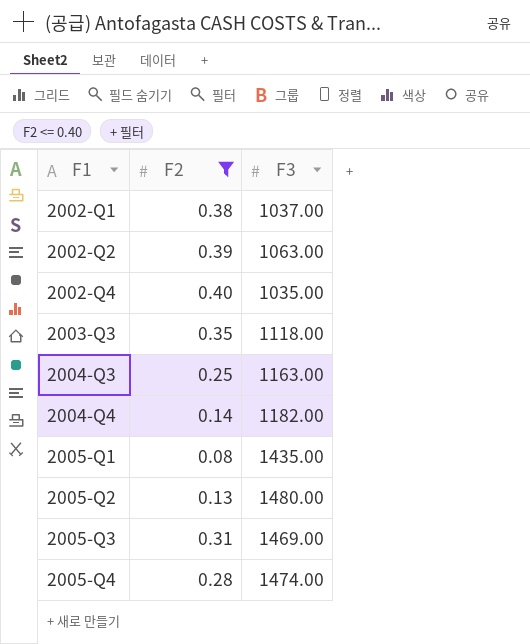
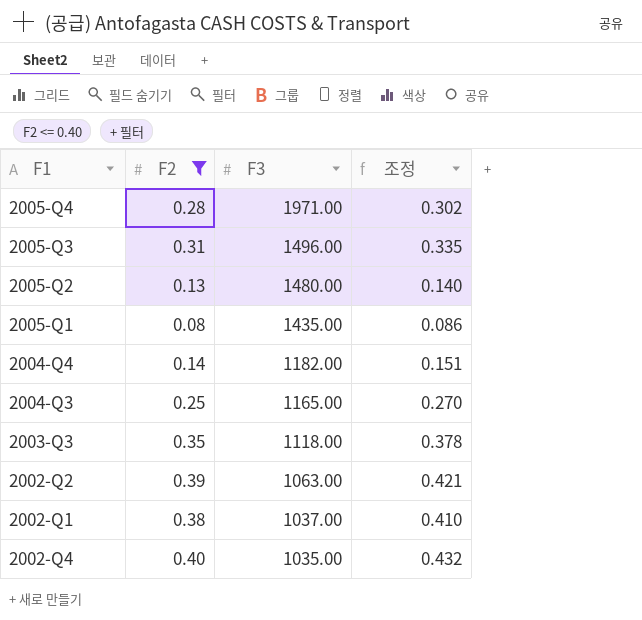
row order: F1 ascending -> F3 descending
column 조정 | formula: none -> [F2] * 1.08
2005-Q4 | F3: 1474.00 -> 1971.00
2005-Q3 | F3: 1469.00 -> 1496.00
2004-Q3 | F3: 1163.00 -> 1165.00

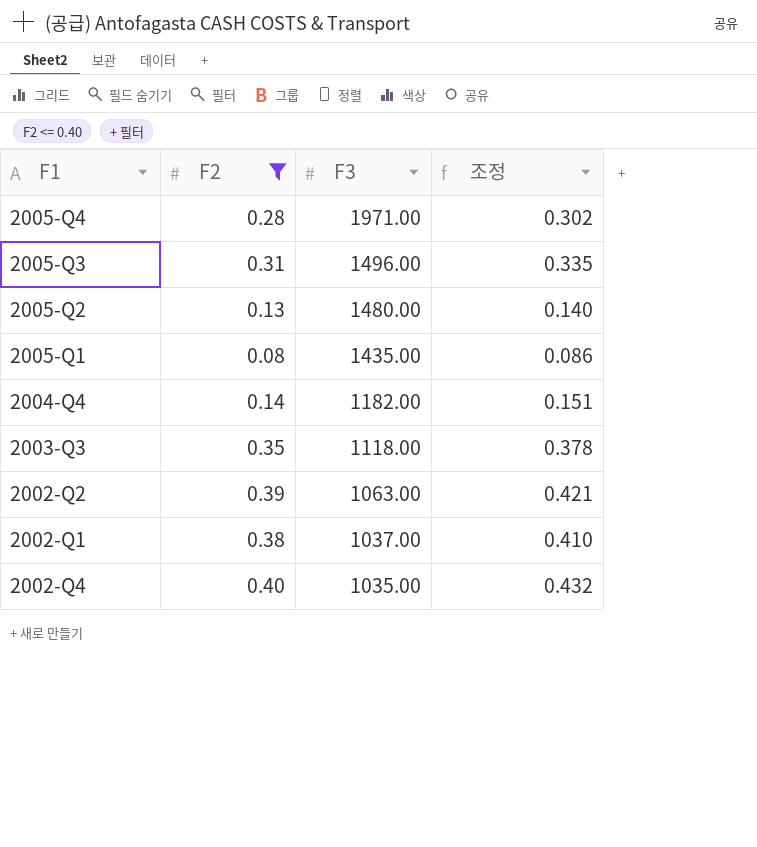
row 2004-Q3: 0.25 | 1165.00 | 0.270 -> none

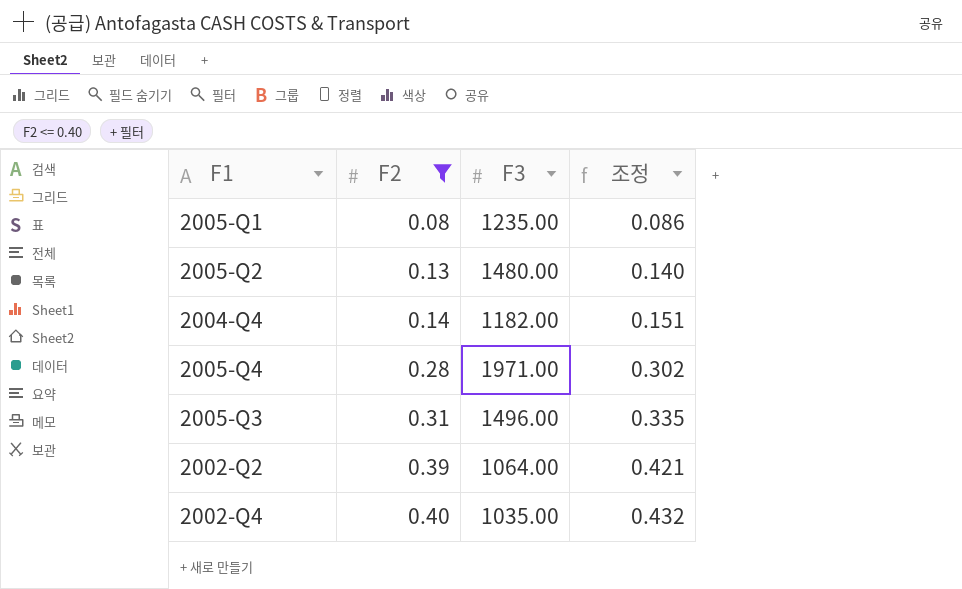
row order: F3 descending -> F2 ascending
row 2003-Q3: 0.35 | 1118.00 | 0.378 -> none
row 2002-Q1: 0.38 | 1037.00 | 0.410 -> none
2005-Q1 | F3: 1435.00 -> 1235.00
2002-Q2 | F3: 1063.00 -> 1064.00

